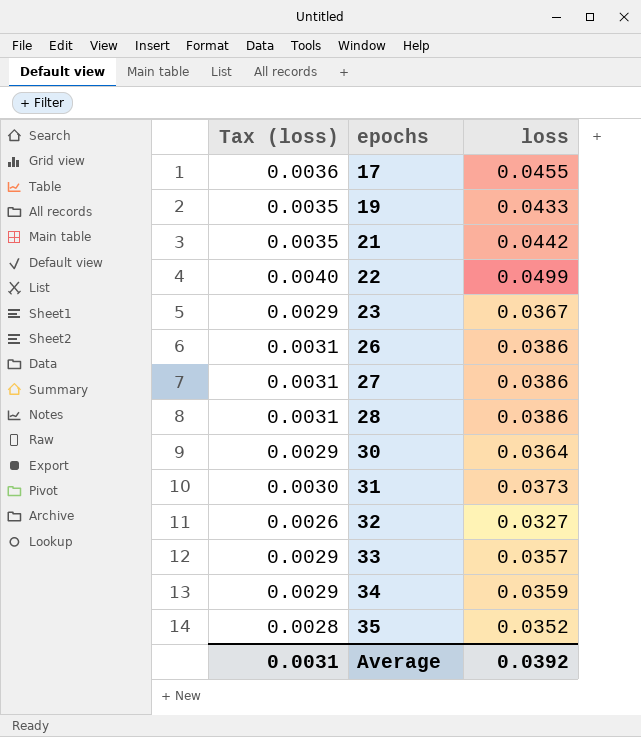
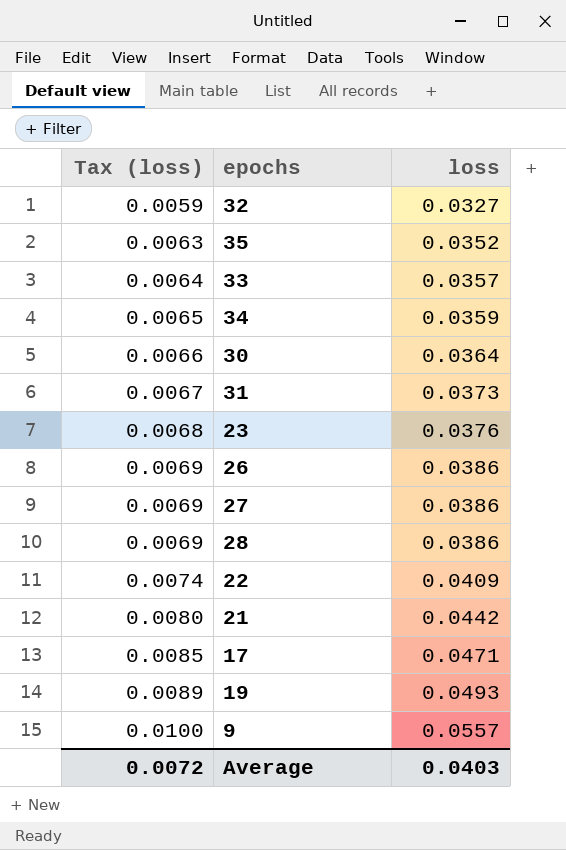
row order: epochs ascending -> Tax (loss) ascending
column Tax (loss) | formula: [loss] * 0.08 -> [loss] * 0.18
23 | loss: 0.0367 -> 0.0376
22 | loss: 0.0499 -> 0.0409
17 | loss: 0.0455 -> 0.0471
19 | loss: 0.0433 -> 0.0493
row 9: none -> 0.0100 | 0.0557
Average | Tax (loss): 0.0031 -> 0.0072
Average | loss: 0.0392 -> 0.0403

